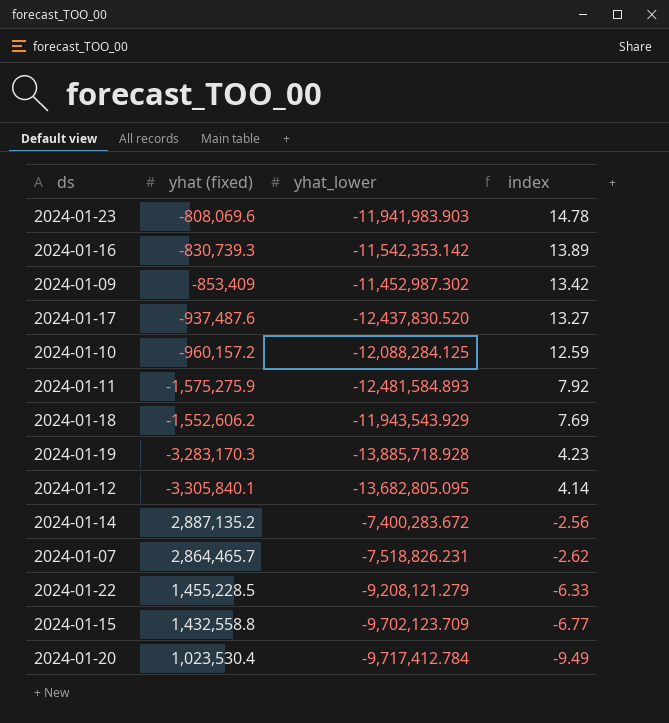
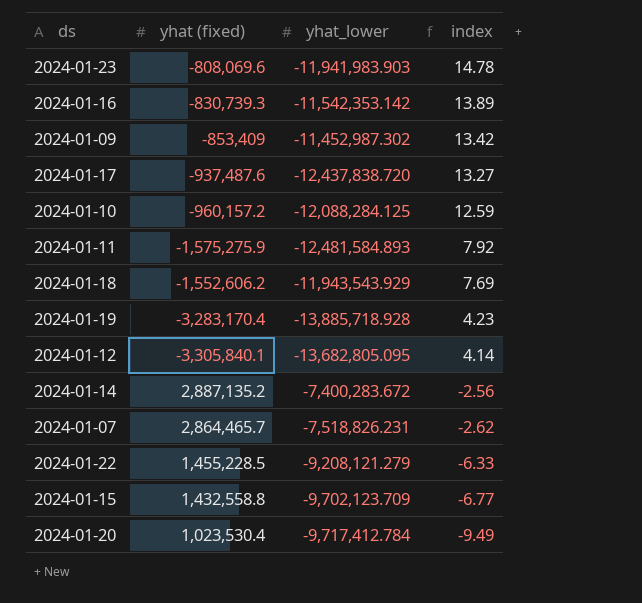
2024-01-17 | yhat_lower: -12,437,830.520 -> -12,437,838.720
2024-01-19 | yhat (fixed): -3,283,170.3 -> -3,283,170.4

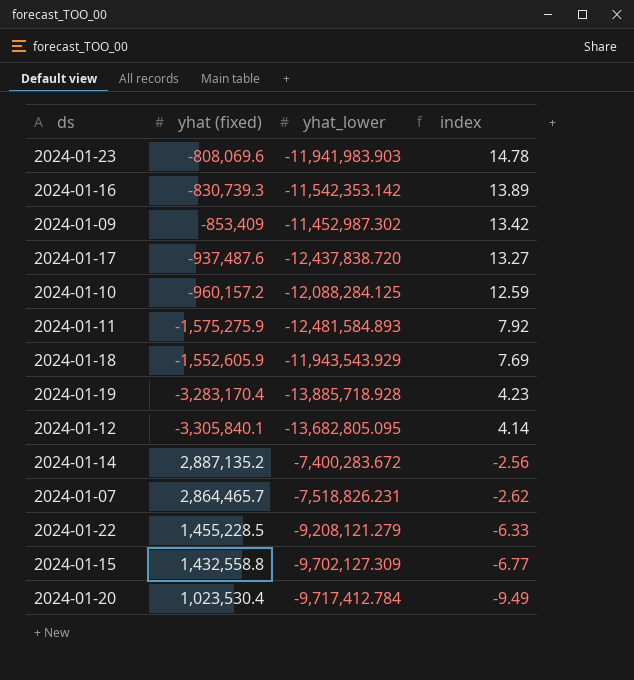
2024-01-18 | yhat (fixed): -1,552,606.2 -> -1,552,605.9
2024-01-15 | yhat_lower: -9,702,123.709 -> -9,702,127.309

